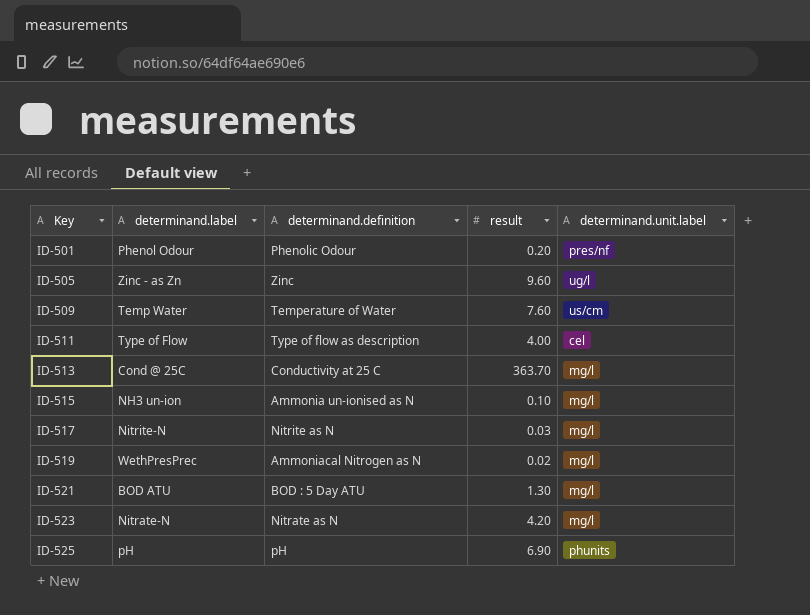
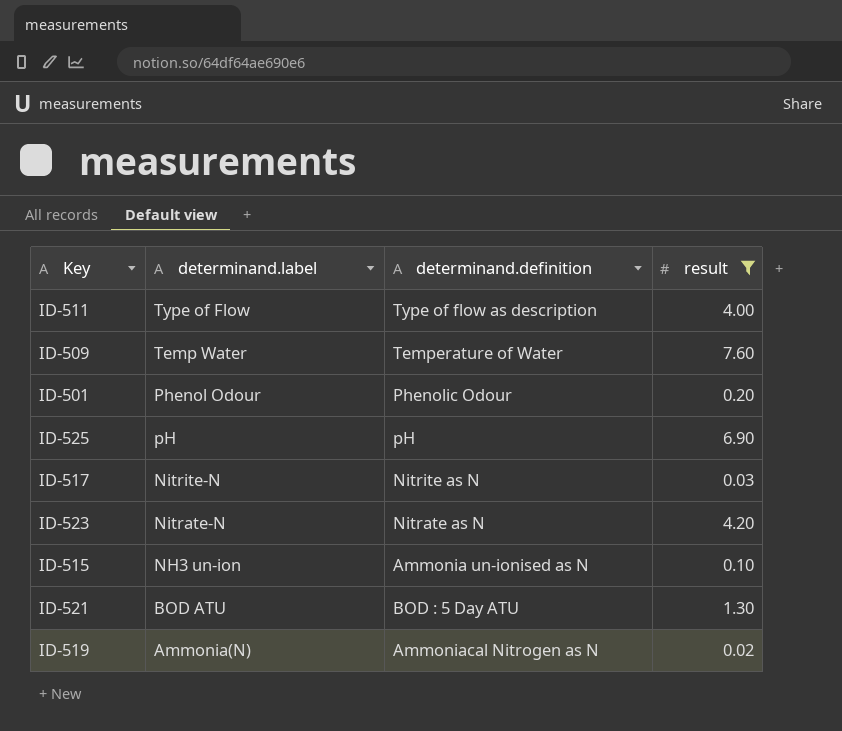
filter: none -> result <= 7.60
row order: Key ascending -> determinand.label descending
column determinand.unit.label | position: 5 -> none
ID-519 | determinand.label: WethPresPrec -> Ammonia(N)

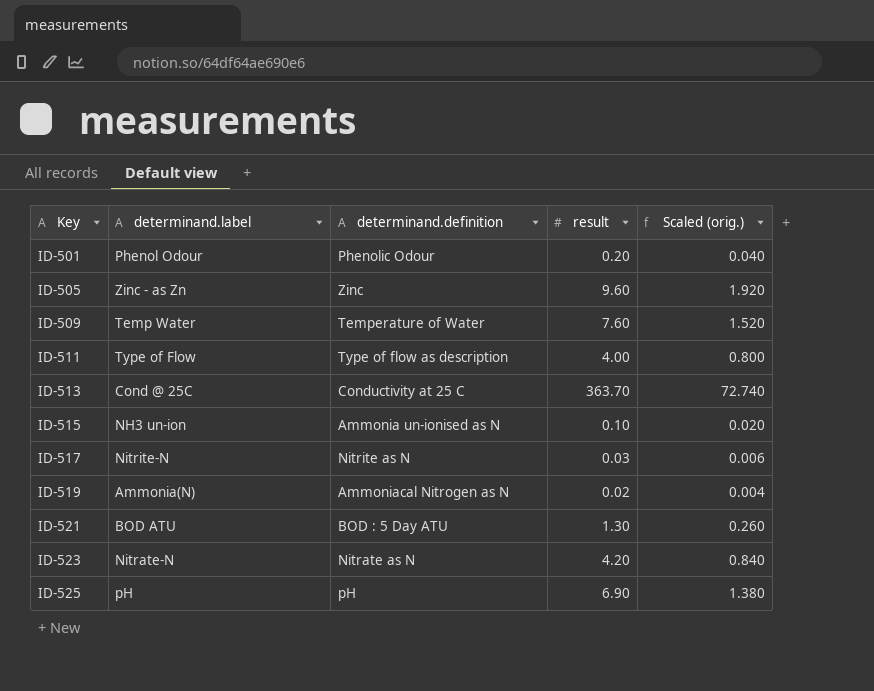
filter: result <= 7.60 -> none
row order: determinand.label descending -> Key ascending
column Scaled (orig.) | formula: none -> [result] * 0.2

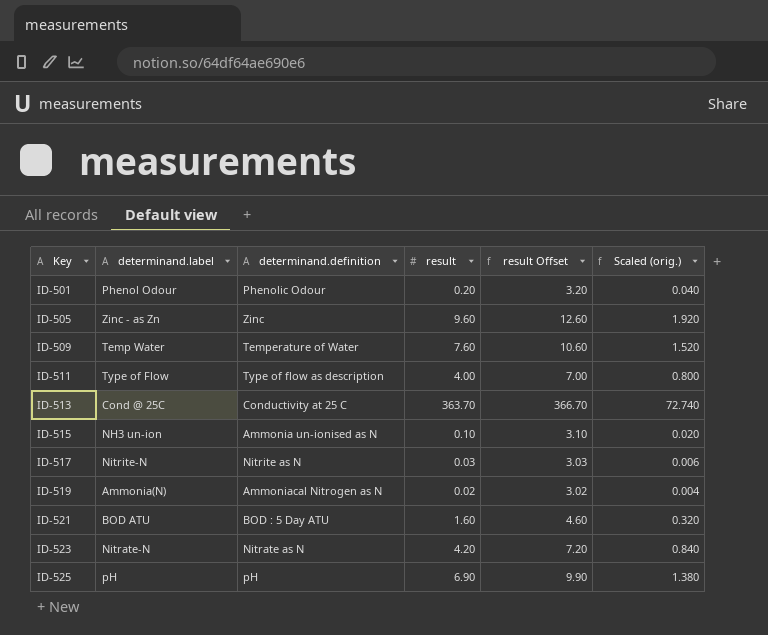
column result Offset | formula: none -> [result] + 3
ID-521 | result: 1.30 -> 1.60
ID-521 | Scaled (orig.): 0.260 -> 0.320

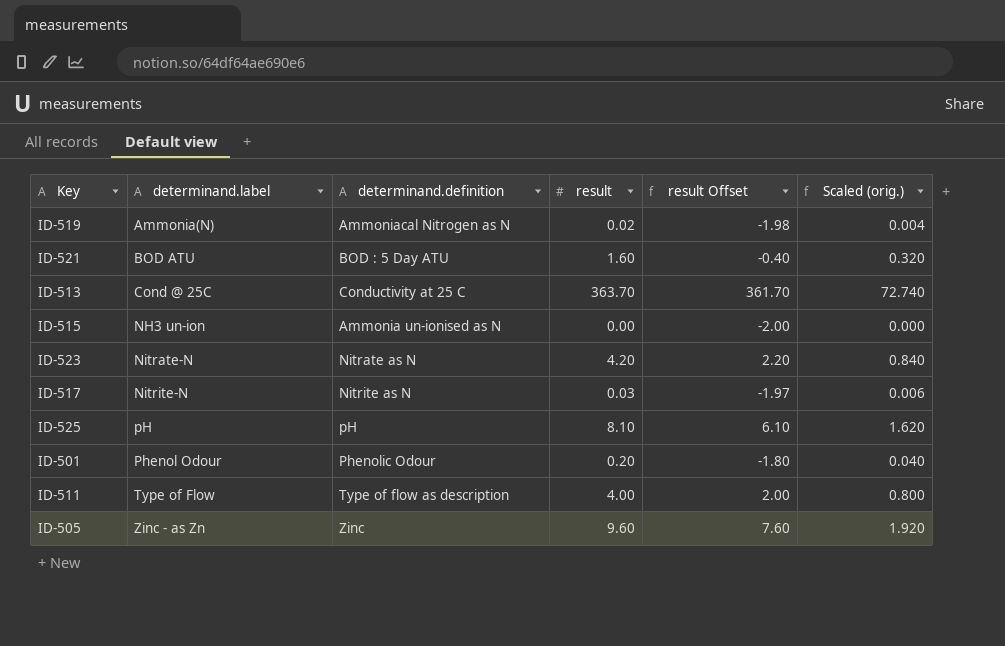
row order: Key ascending -> determinand.label ascending
column result Offset | formula: [result] + 3 -> [result] - 2
row ID-509: Temp Water | Temperature of Water | 7.60 | 10.60 | 1.520 -> none
ID-515 | result: 0.10 -> 0.00
ID-515 | Scaled (orig.): 0.020 -> 0.000
ID-525 | result: 6.90 -> 8.10
ID-525 | Scaled (orig.): 1.380 -> 1.620

